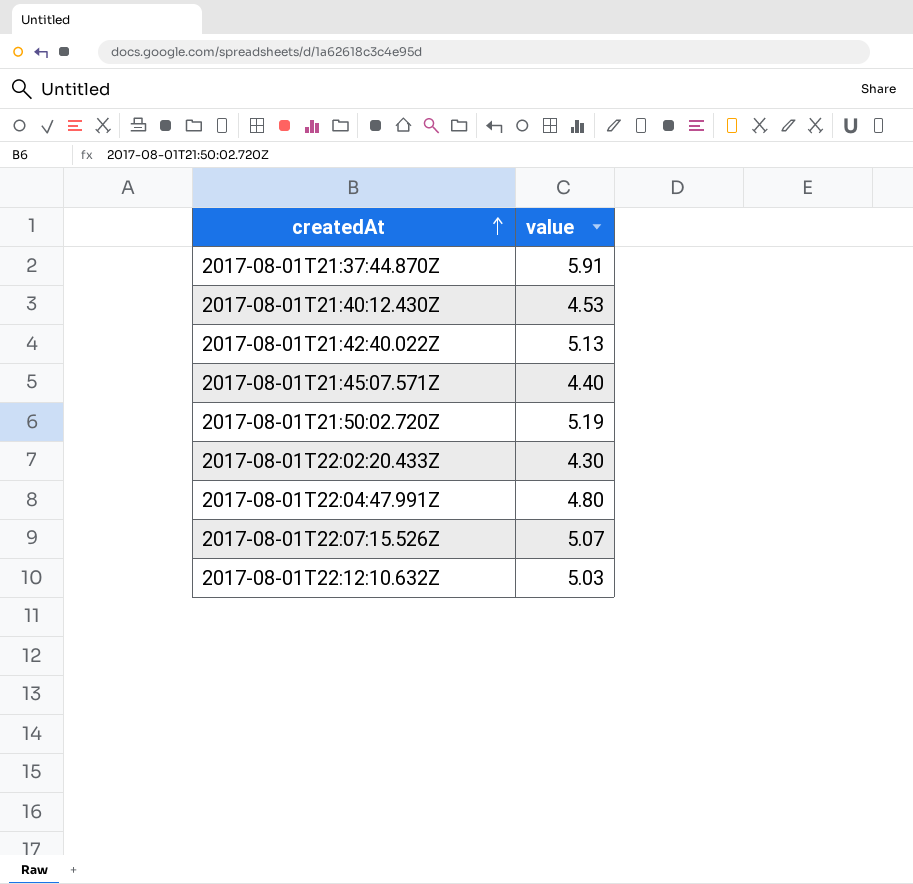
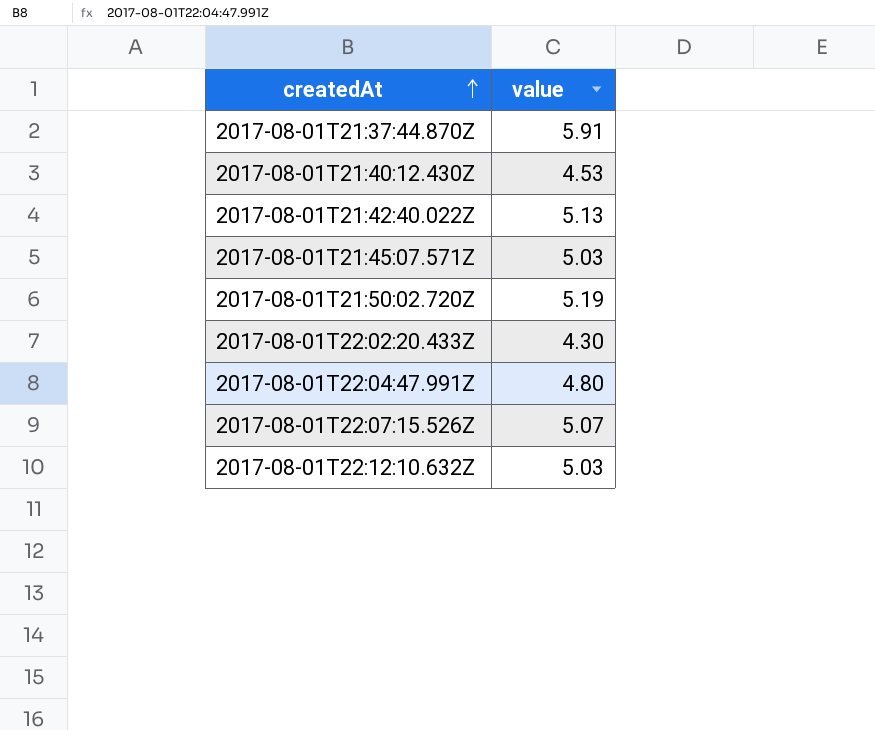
2017-08-01T21:45:07.571Z | value: 4.40 -> 5.03

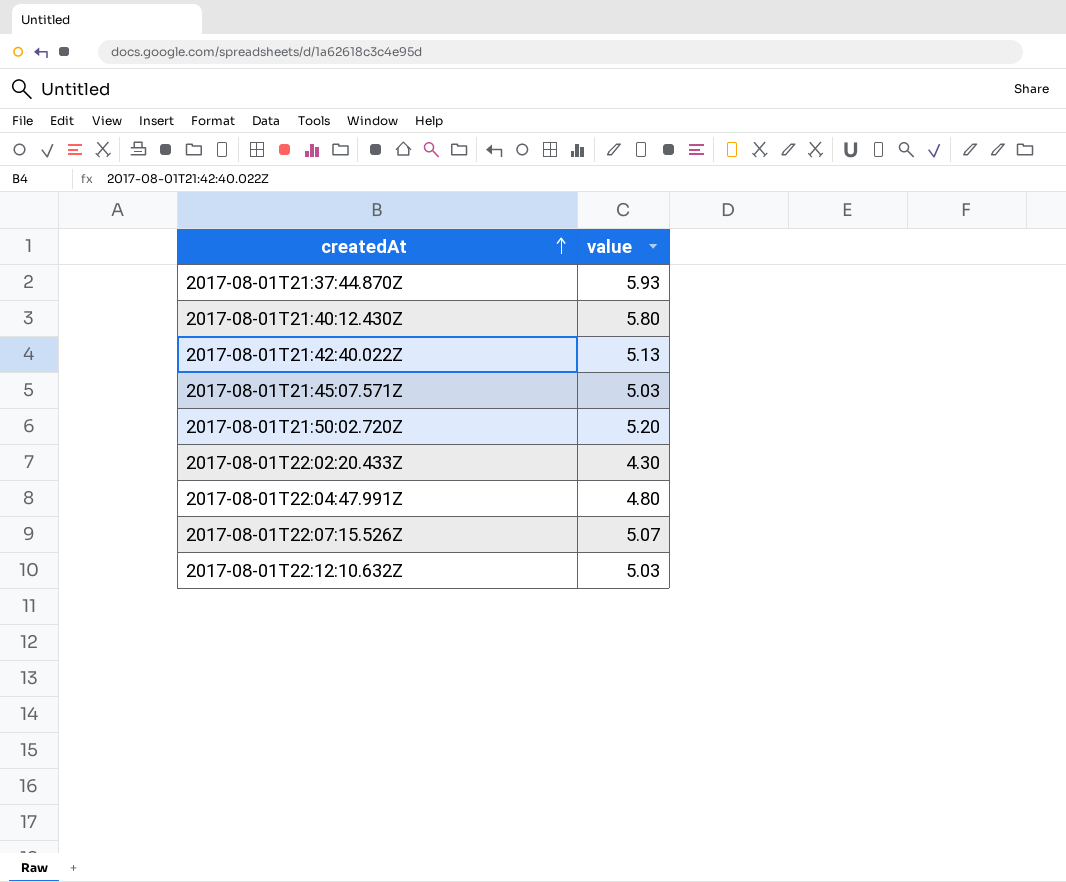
2017-08-01T21:37:44.870Z | value: 5.91 -> 5.93
2017-08-01T21:40:12.430Z | value: 4.53 -> 5.80
2017-08-01T21:50:02.720Z | value: 5.19 -> 5.20

